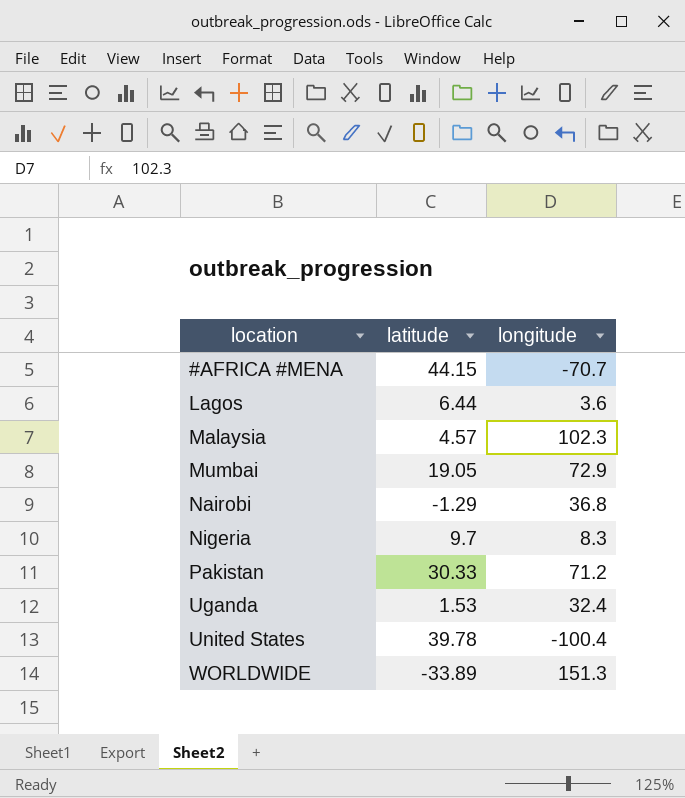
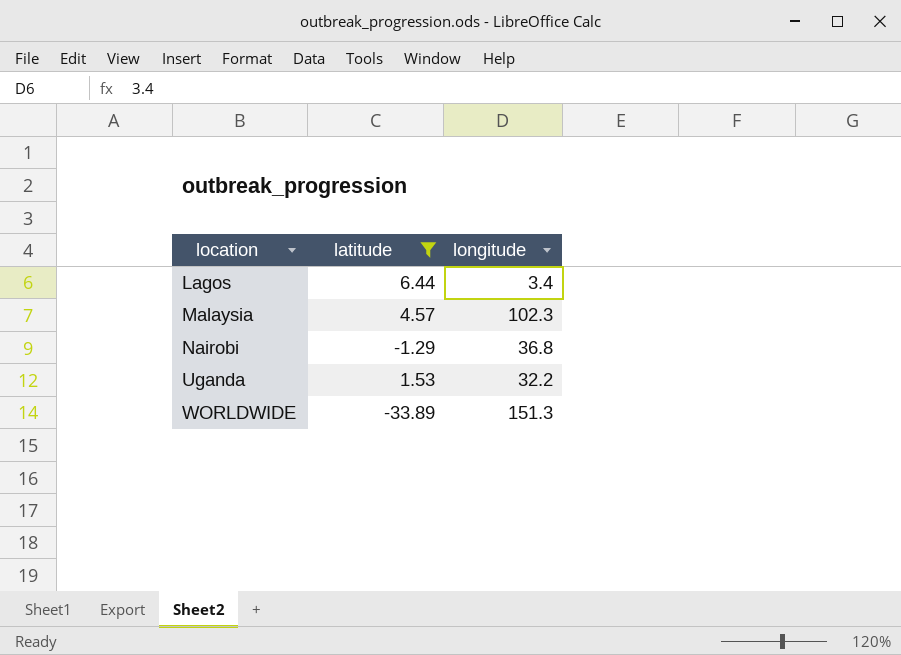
filter: none -> latitude <= 6.44
Lagos | longitude: 3.6 -> 3.4
Uganda | longitude: 32.4 -> 32.2

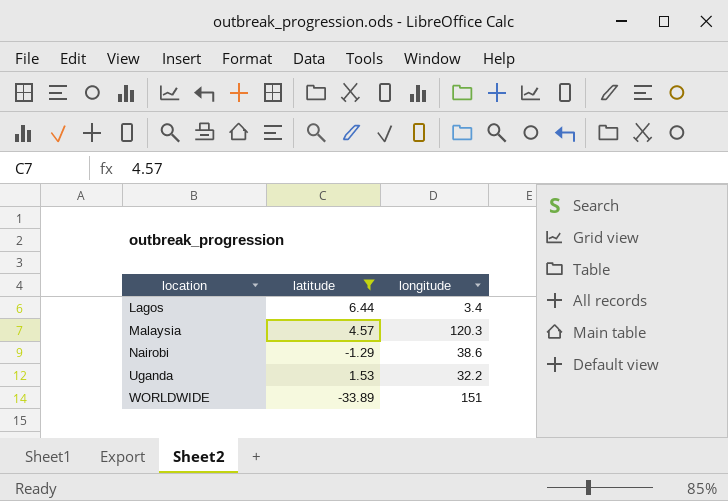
Malaysia | longitude: 102.3 -> 120.3
Nairobi | longitude: 36.8 -> 38.6
WORLDWIDE | longitude: 151.3 -> 151

